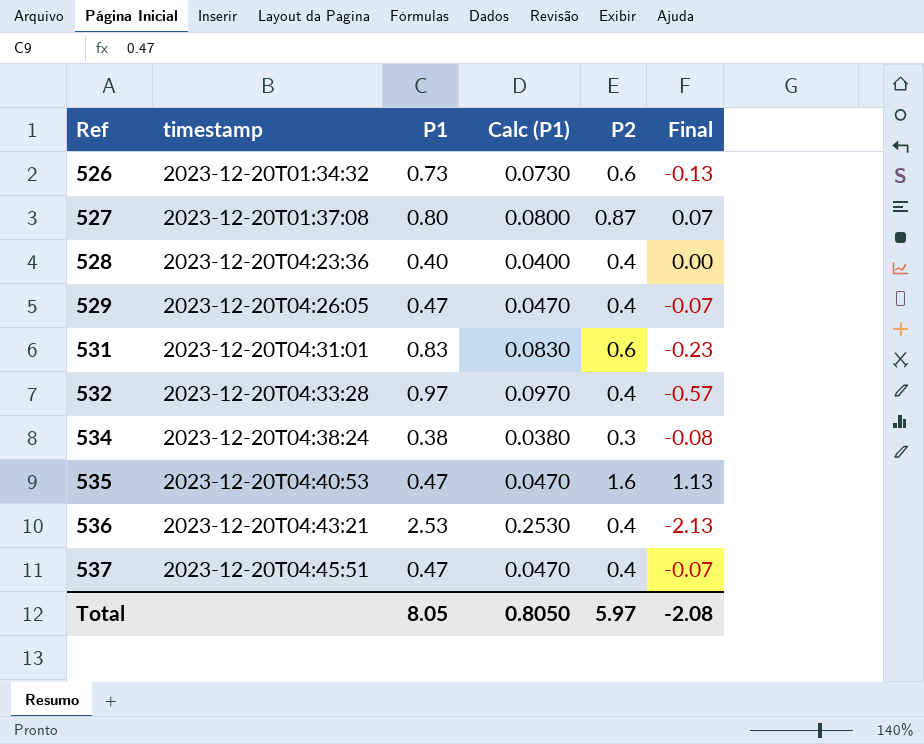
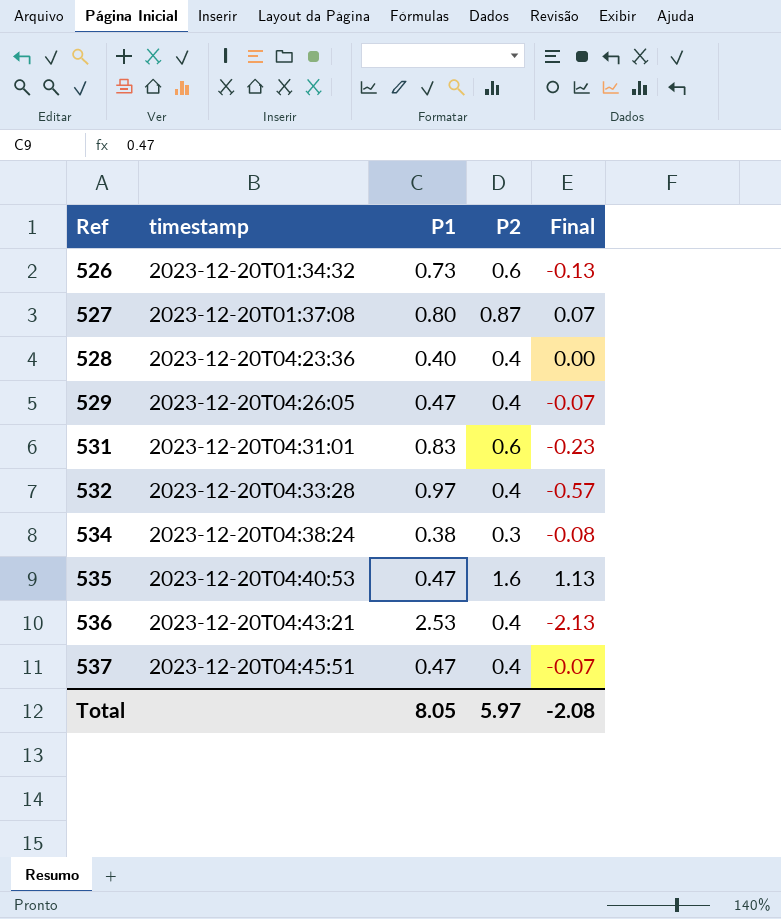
column Calc (P1) | formula: [P1] * 0.1 -> none

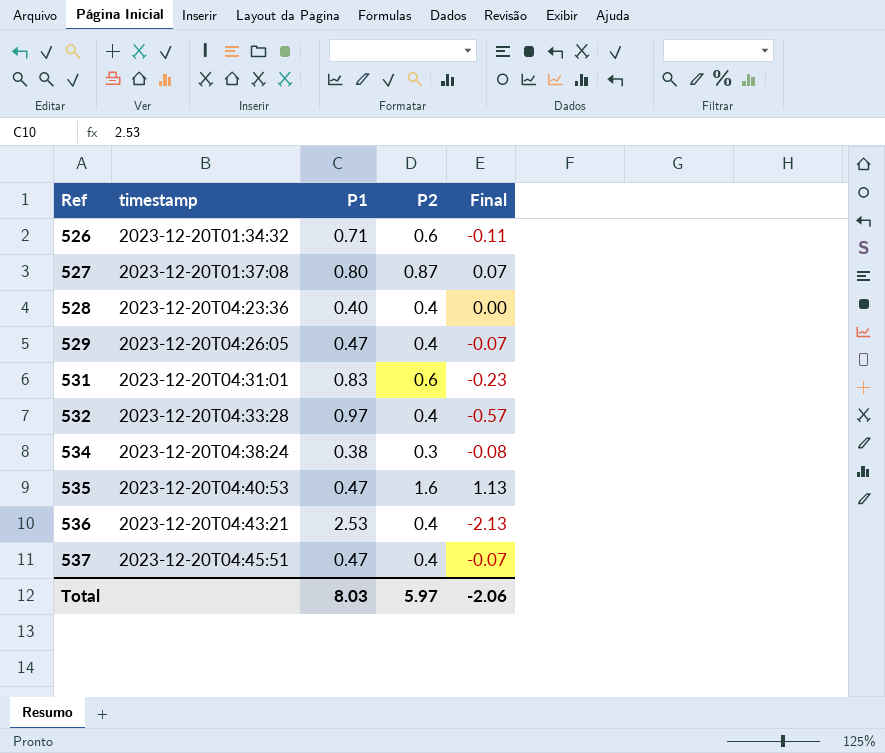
526 | P1: 0.73 -> 0.71
526 | Final: -0.13 -> -0.11
Total | P1: 8.05 -> 8.03
Total | Final: -2.08 -> -2.06

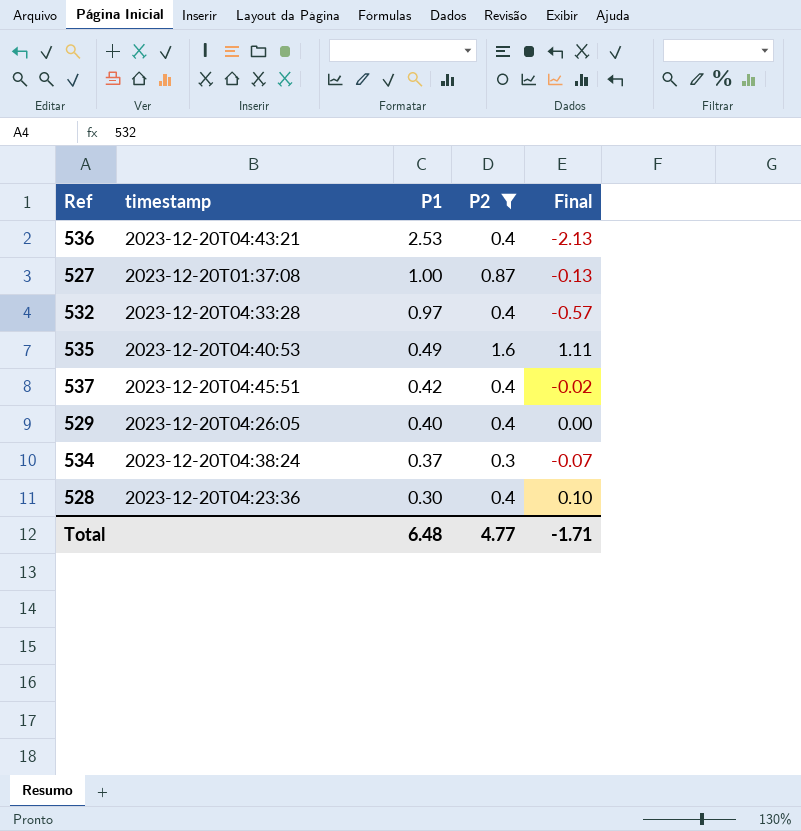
filter: none -> P2 != 0.6
row order: Ref ascending -> P1 descending
527 | P1: 0.80 -> 1.00
527 | Final: 0.07 -> -0.13
535 | P1: 0.47 -> 0.49
535 | Final: 1.13 -> 1.11
537 | P1: 0.47 -> 0.42
537 | Final: -0.07 -> -0.02
529 | P1: 0.47 -> 0.40
529 | Final: -0.07 -> 0.00
534 | P1: 0.38 -> 0.37
534 | Final: -0.08 -> -0.07
528 | P1: 0.40 -> 0.30
528 | Final: 0.00 -> 0.10
Total | P1: 8.03 -> 6.48
Total | P2: 5.97 -> 4.77
Total | Final: -2.06 -> -1.71

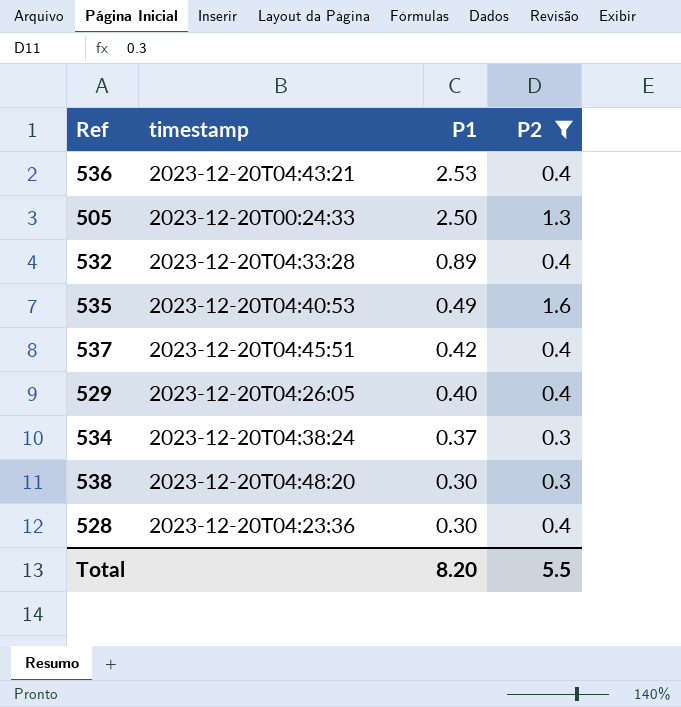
column Final | formula: [P2] - [P1] -> none
row 527: 2023-12-20T01:37:08 | 1.00 | 0.87 | -0.13 -> none
row 505: none -> 2023-12-20T00:24:33 | 2.50 | 1.3
532 | P1: 0.97 -> 0.89
row 538: none -> 2023-12-20T04:48:20 | 0.30 | 0.3
Total | P1: 6.48 -> 8.20
Total | P2: 4.77 -> 5.5

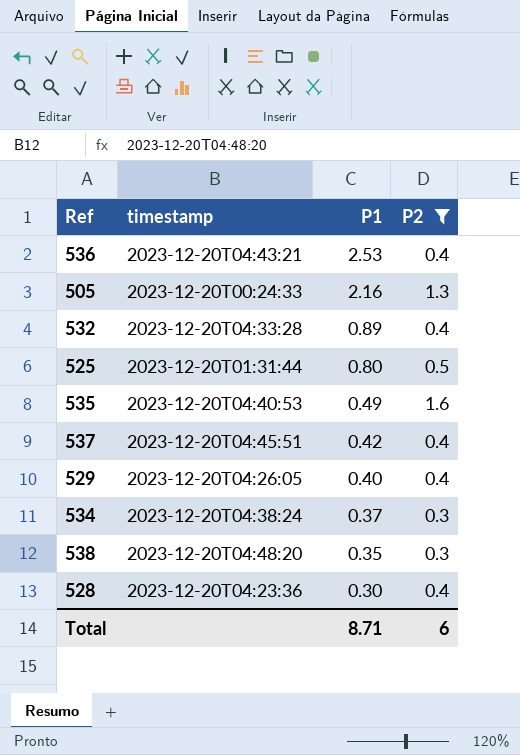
505 | P1: 2.50 -> 2.16
row 525: none -> 2023-12-20T01:31:44 | 0.80 | 0.5
538 | P1: 0.30 -> 0.35
Total | P1: 8.20 -> 8.71
Total | P2: 5.5 -> 6

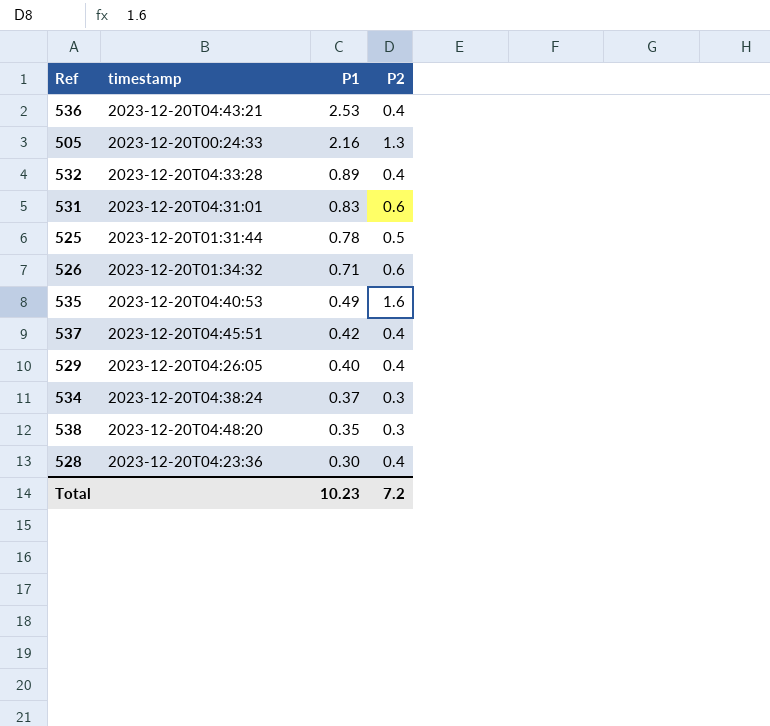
filter: P2 != 0.6 -> none
525 | P1: 0.80 -> 0.78
Total | P1: 8.71 -> 10.23
Total | P2: 6 -> 7.2

